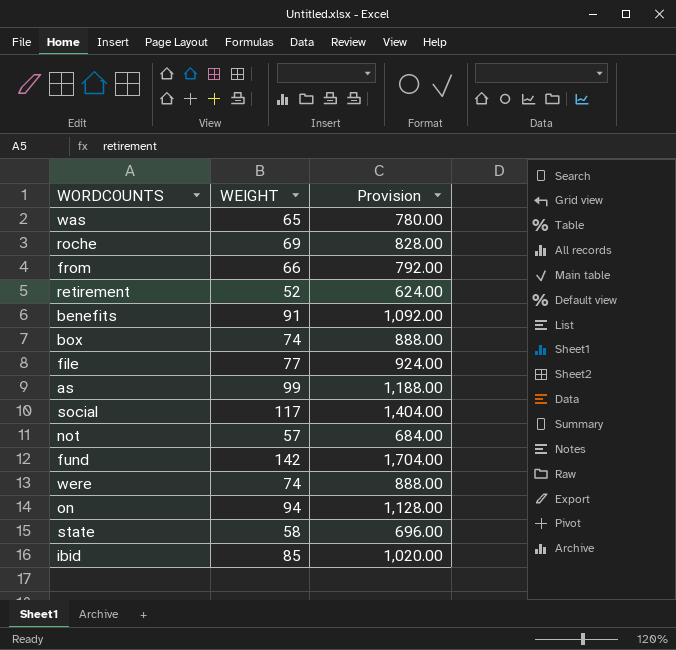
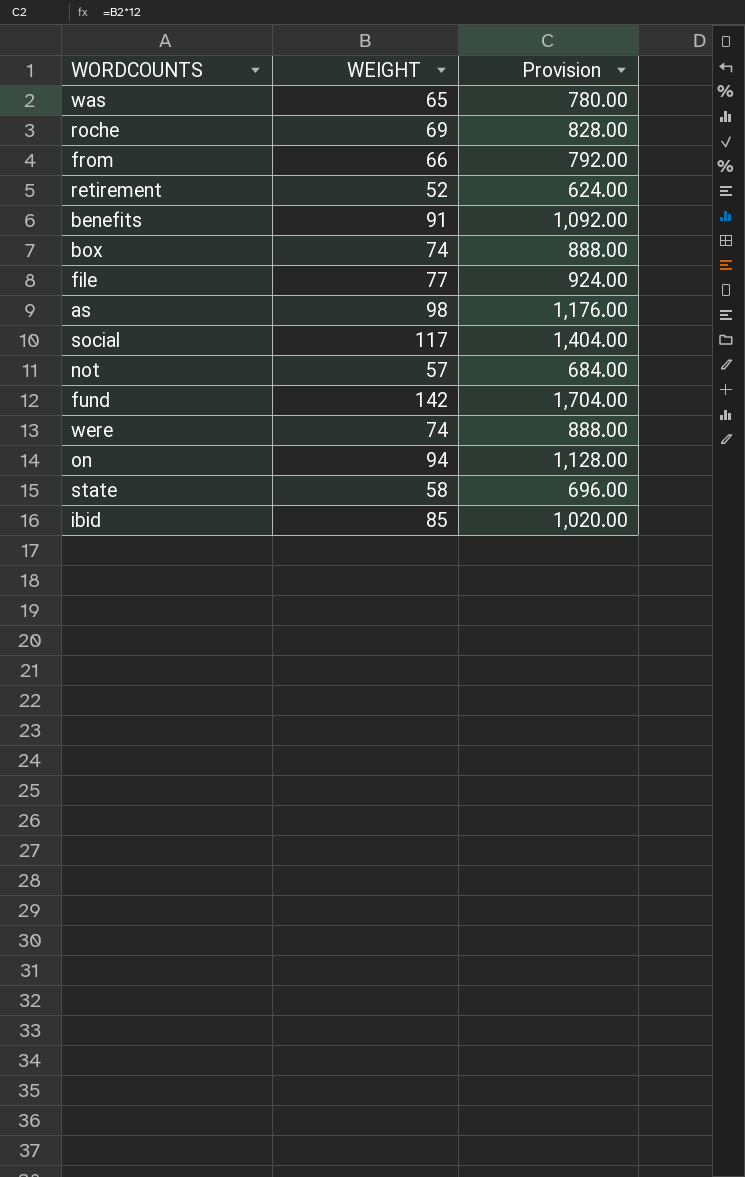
as | WEIGHT: 99 -> 98
as | Provision: 1,188.00 -> 1,176.00

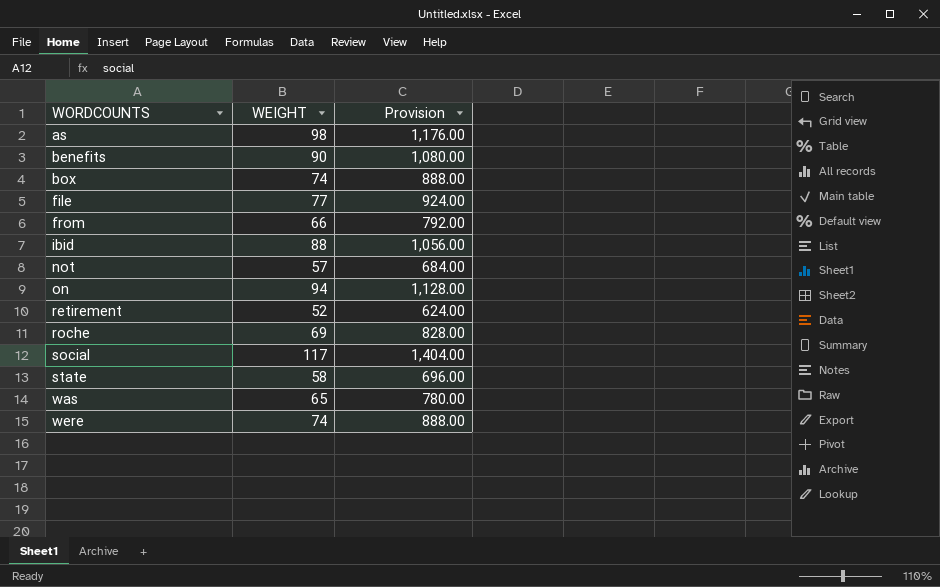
row order: none -> WORDCOUNTS ascending
row fund: 142 | 1,704.00 -> none
benefits | WEIGHT: 91 -> 90
benefits | Provision: 1,092.00 -> 1,080.00
ibid | WEIGHT: 85 -> 88
ibid | Provision: 1,020.00 -> 1,056.00

